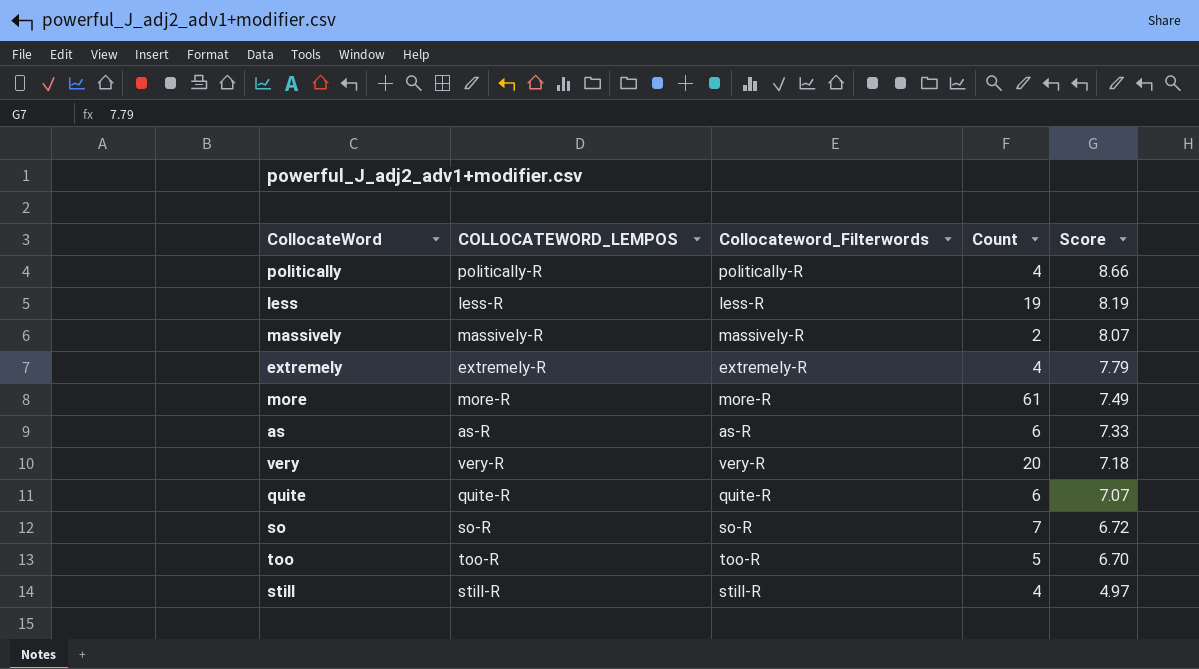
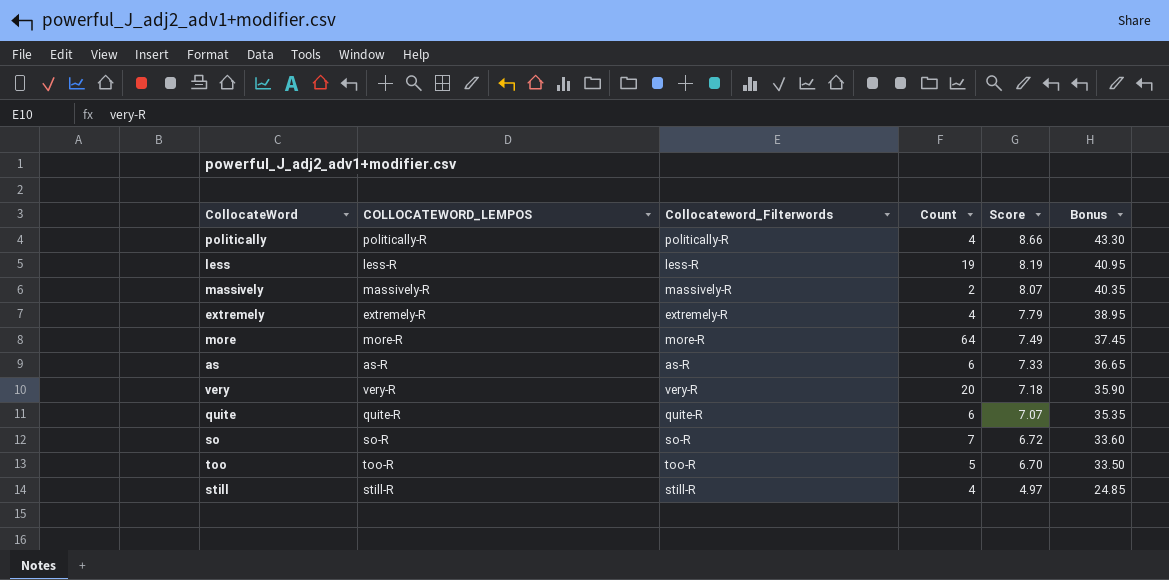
column Bonus | formula: none -> [Score] * 5
more | Count: 61 -> 64

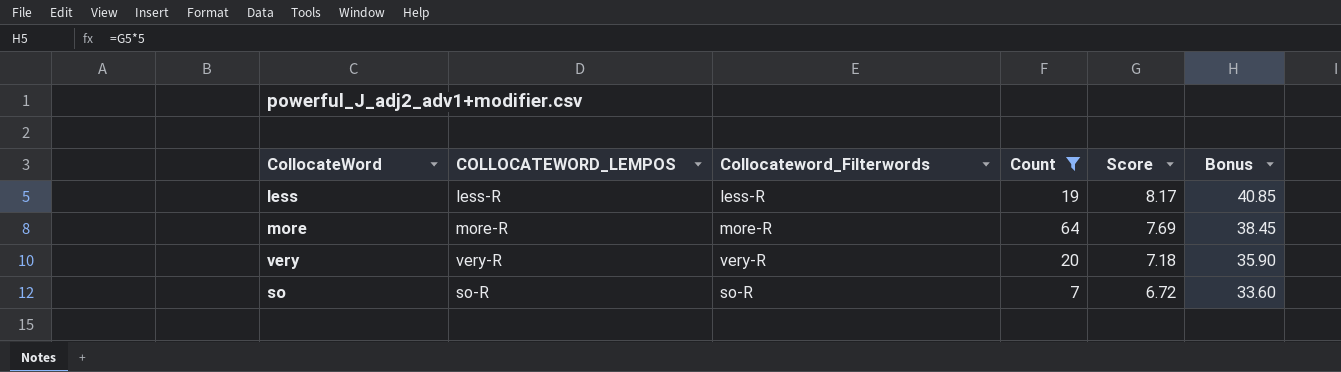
filter: none -> Count >= 7
less | Score: 8.19 -> 8.17
less | Bonus: 40.95 -> 40.85
more | Score: 7.49 -> 7.69
more | Bonus: 37.45 -> 38.45

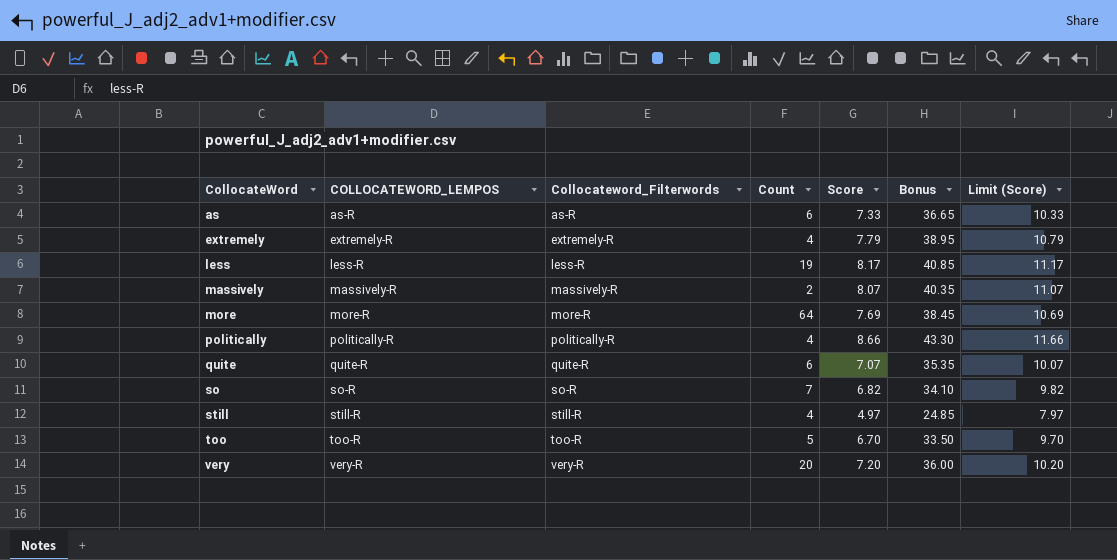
filter: Count >= 7 -> none
row order: Score descending -> CollocateWord ascending
column Limit (Score) | formula: none -> [Score] + 3
so | Score: 6.72 -> 6.82
so | Bonus: 33.60 -> 34.10
very | Score: 7.18 -> 7.20
very | Bonus: 35.90 -> 36.00

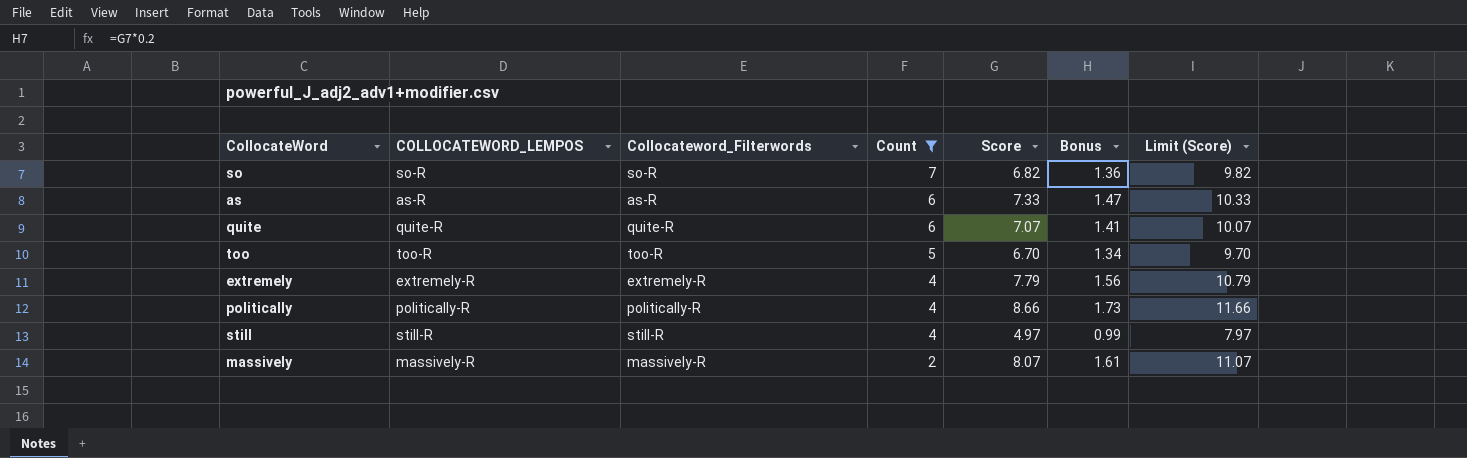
filter: none -> Count <= 7
row order: CollocateWord ascending -> Count descending
column Bonus | formula: [Score] * 5 -> [Score] * 0.2

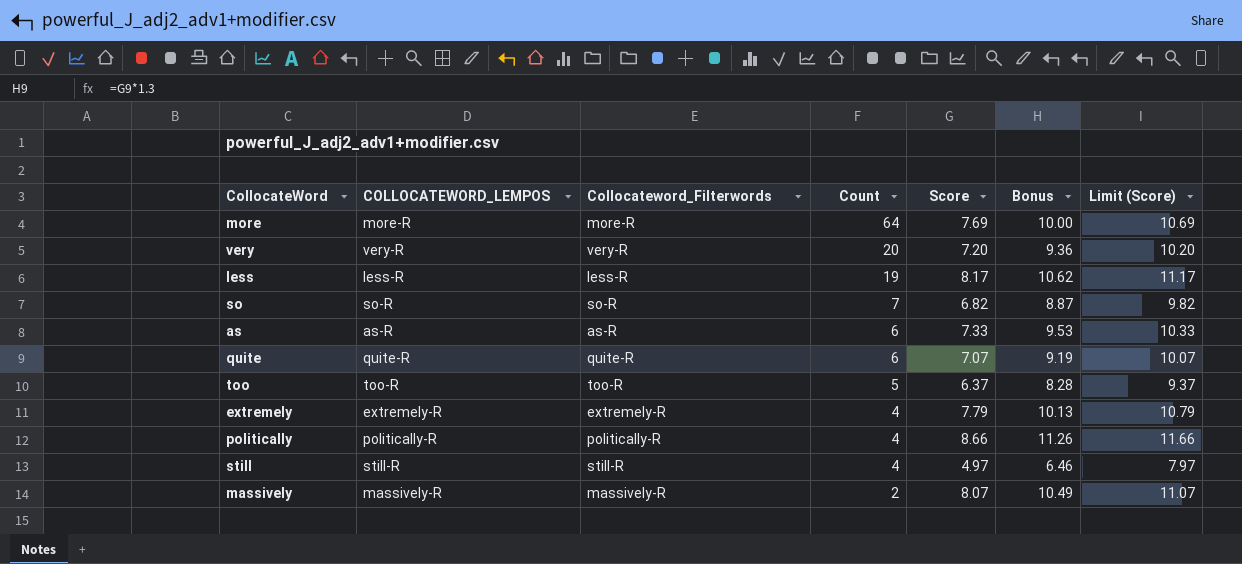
filter: Count <= 7 -> none
column Bonus | formula: [Score] * 0.2 -> [Score] * 1.3
too | Score: 6.70 -> 6.37
too | Limit (Score): 9.70 -> 9.37

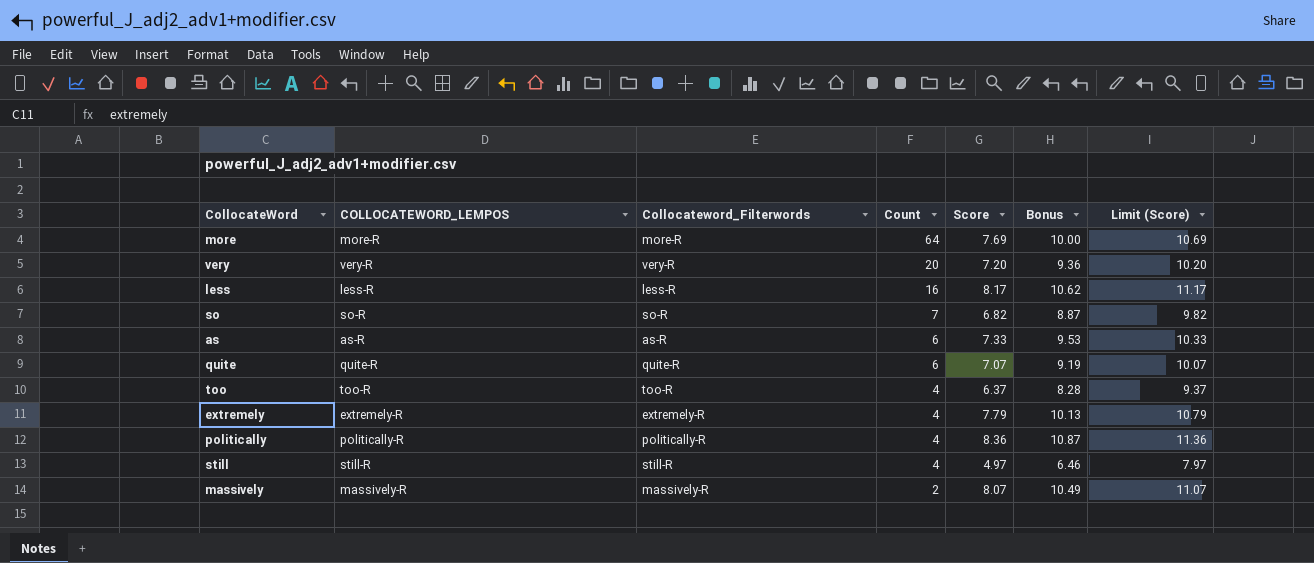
less | Count: 19 -> 16
too | Count: 5 -> 4
politically | Score: 8.66 -> 8.36
politically | Bonus: 11.26 -> 10.87
politically | Limit (Score): 11.66 -> 11.36

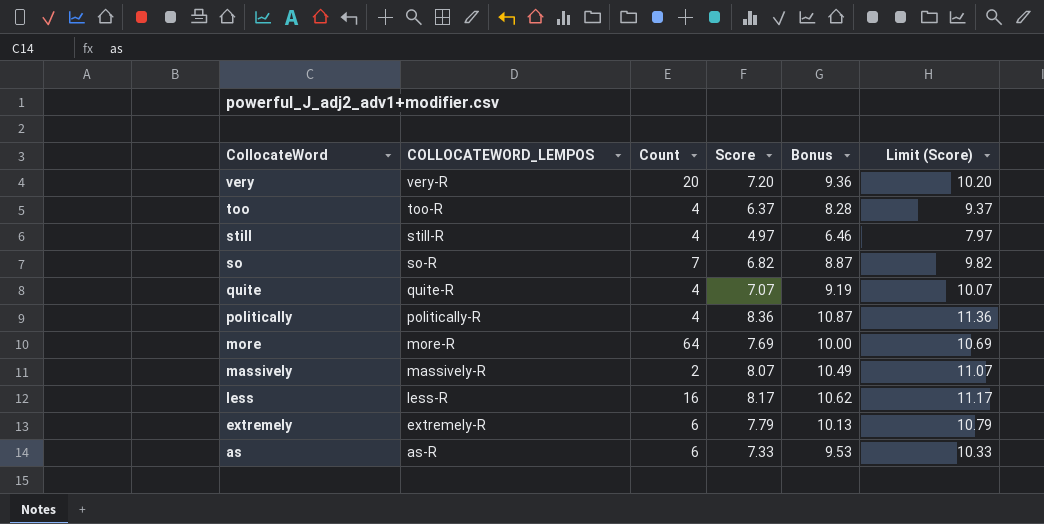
row order: Count descending -> CollocateWord descending
column Collocateword_Filterwords | position: 3 -> none
quite | Count: 6 -> 4
extremely | Count: 4 -> 6

